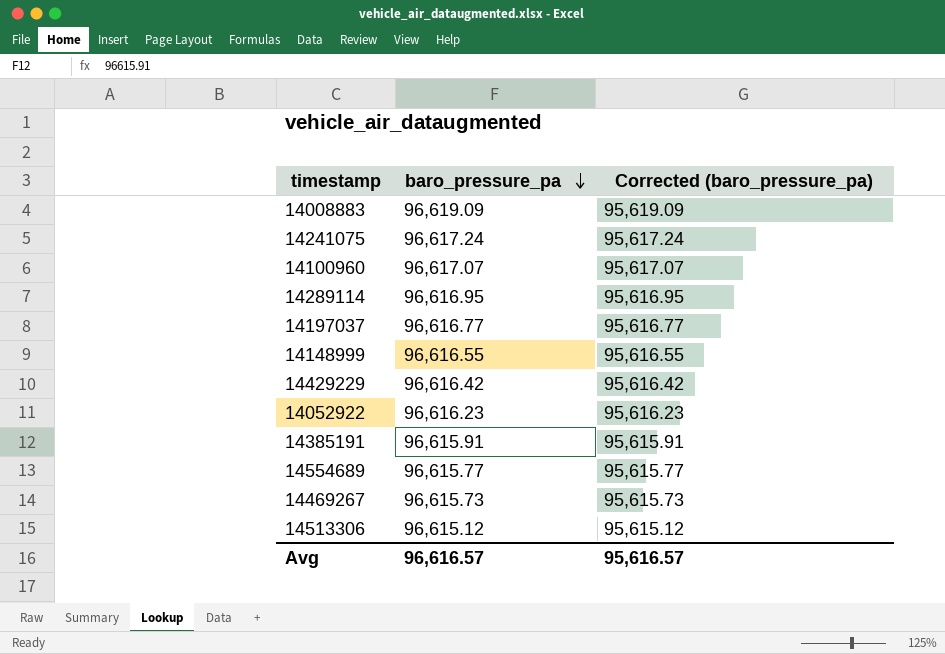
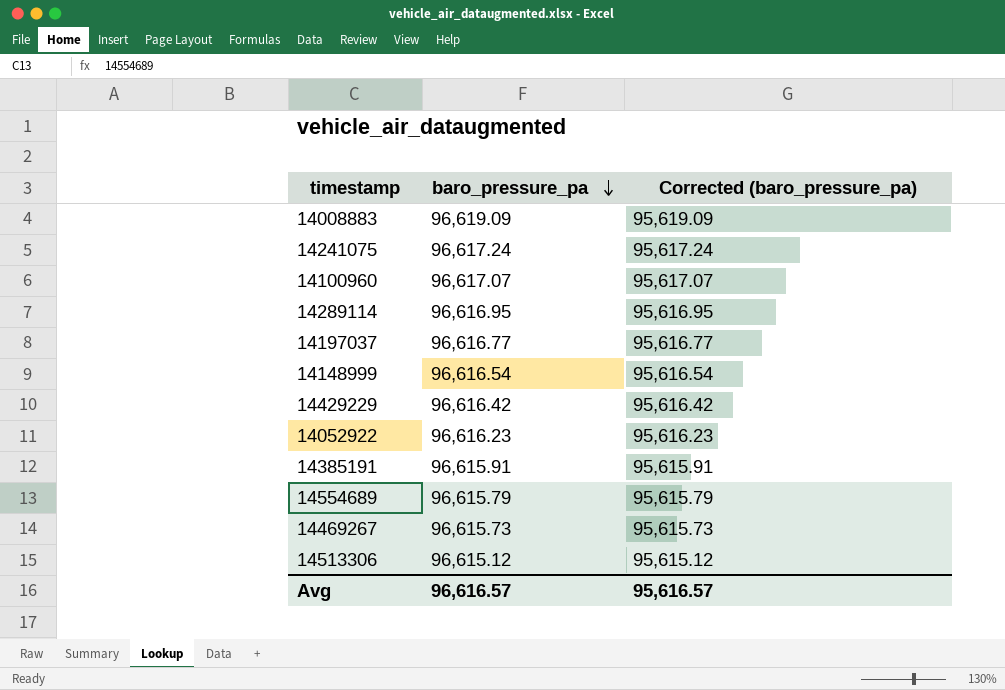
14148999 | baro_pressure_pa: 96,616.55 -> 96,616.54
14148999 | Corrected (baro_pressure_pa): 95,616.55 -> 95,616.54
14554689 | baro_pressure_pa: 96,615.77 -> 96,615.79
14554689 | Corrected (baro_pressure_pa): 95,615.77 -> 95,615.79

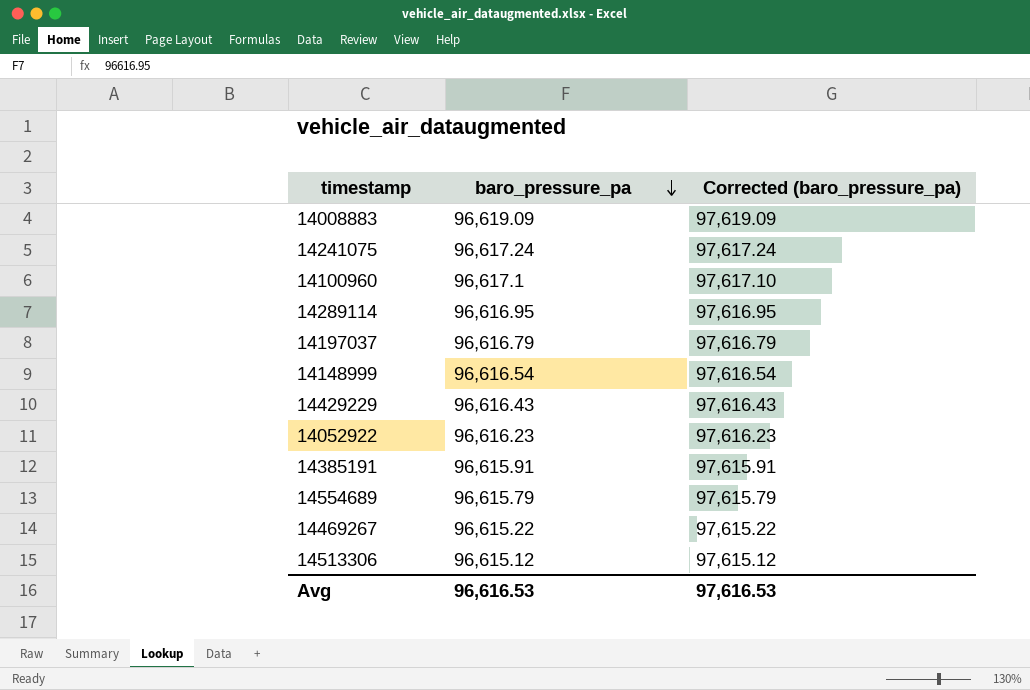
column Corrected (baro_pressure_pa) | formula: [baro_pressure_pa] - 1000 -> [baro_pressure_pa] + 1000
14100960 | baro_pressure_pa: 96,617.07 -> 96,617.1
14197037 | baro_pressure_pa: 96,616.77 -> 96,616.79
14429229 | baro_pressure_pa: 96,616.42 -> 96,616.43
14469267 | baro_pressure_pa: 96,615.73 -> 96,615.22
Avg | baro_pressure_pa: 96,616.57 -> 96,616.53
Avg | Corrected (baro_pressure_pa): 95,616.57 -> 97,616.53

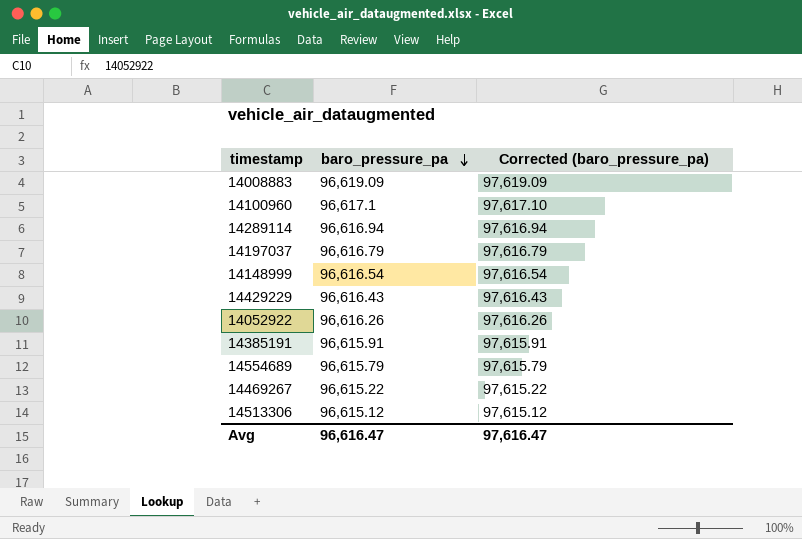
row 14241075: 96,617.24 | 97,617.24 -> none
14289114 | baro_pressure_pa: 96,616.95 -> 96,616.94
14289114 | Corrected (baro_pressure_pa): 97,616.95 -> 97,616.94
14052922 | baro_pressure_pa: 96,616.23 -> 96,616.26
14052922 | Corrected (baro_pressure_pa): 97,616.23 -> 97,616.26
Avg | baro_pressure_pa: 96,616.53 -> 96,616.47
Avg | Corrected (baro_pressure_pa): 97,616.53 -> 97,616.47

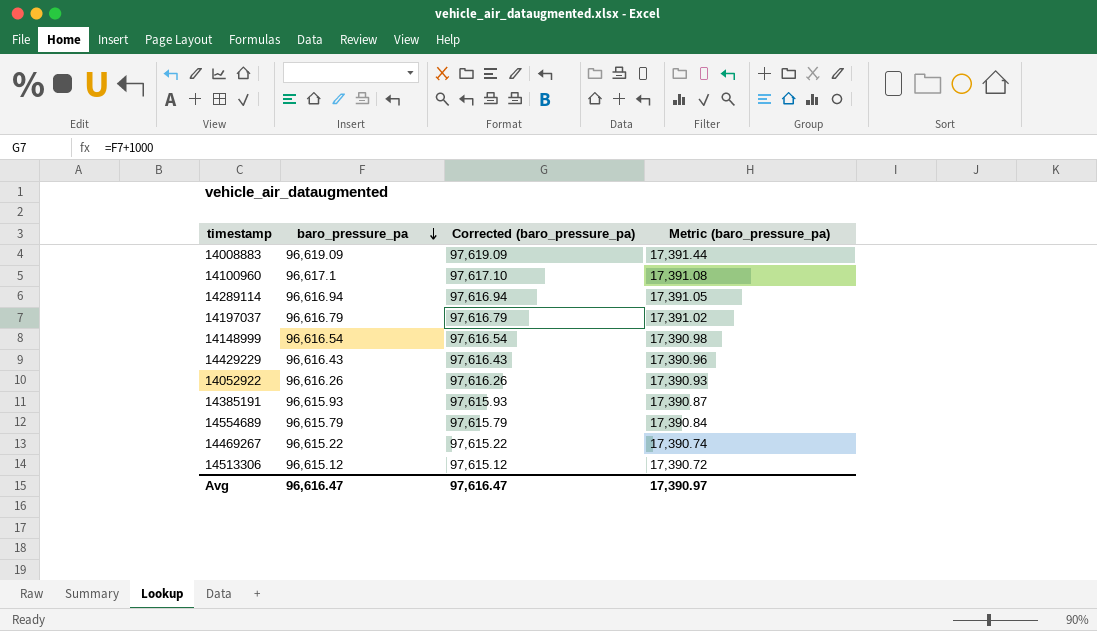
column Metric (baro_pressure_pa) | formula: none -> [baro_pressure_pa] * 0.18
14385191 | baro_pressure_pa: 96,615.91 -> 96,615.93
14385191 | Corrected (baro_pressure_pa): 97,615.91 -> 97,615.93

